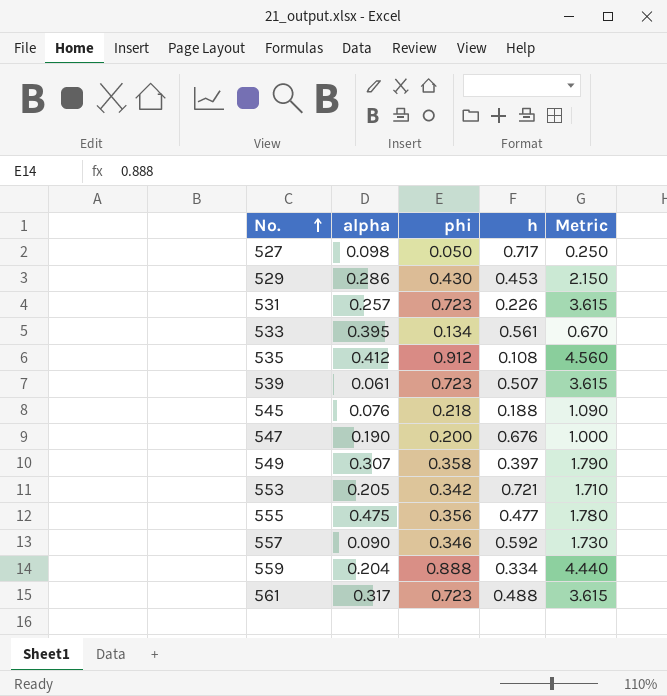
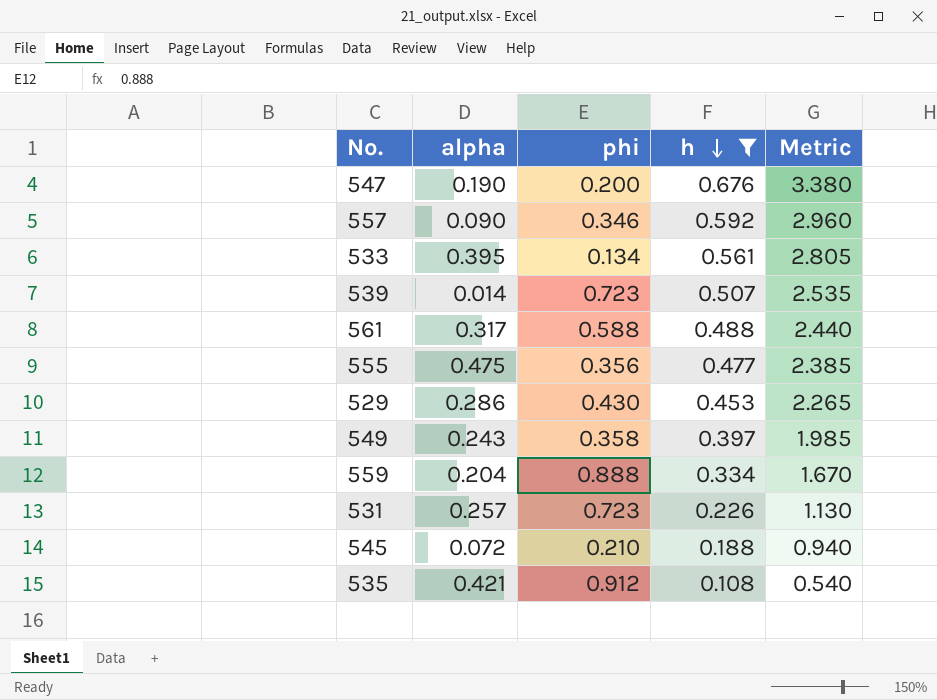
filter: none -> h <= 0.676
row order: No. ascending -> h descending
column Metric | formula: [phi] * 5 -> [h] * 5
539 | alpha: 0.061 -> 0.014
561 | phi: 0.723 -> 0.588
549 | alpha: 0.307 -> 0.243
545 | alpha: 0.076 -> 0.072
545 | phi: 0.218 -> 0.210
535 | alpha: 0.412 -> 0.421

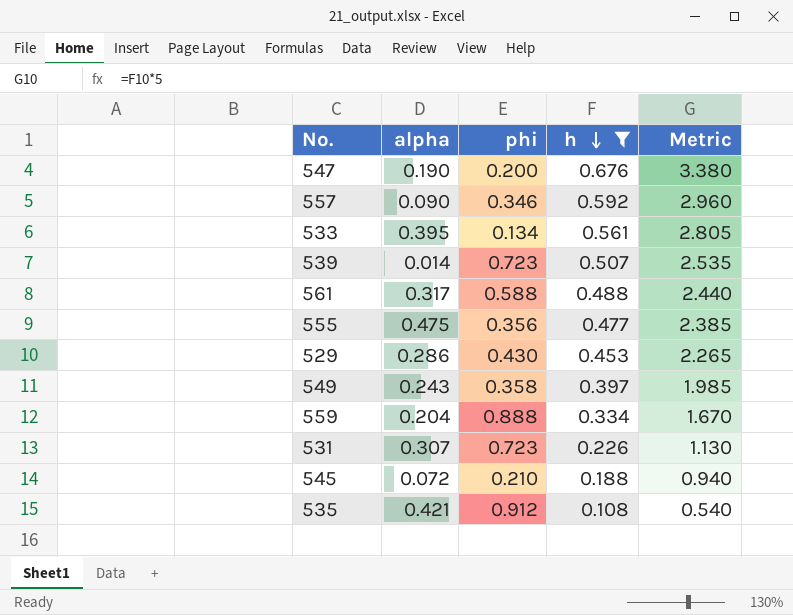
531 | alpha: 0.257 -> 0.307

